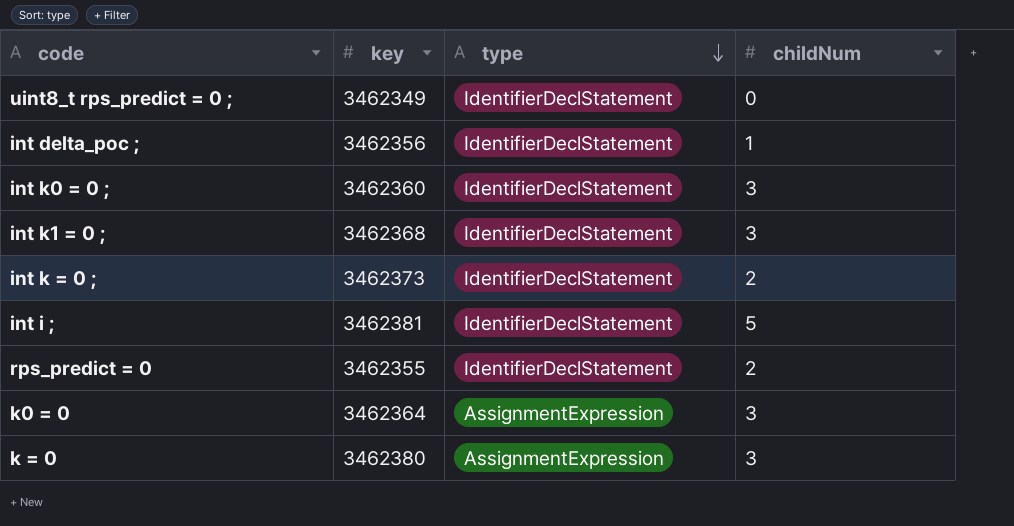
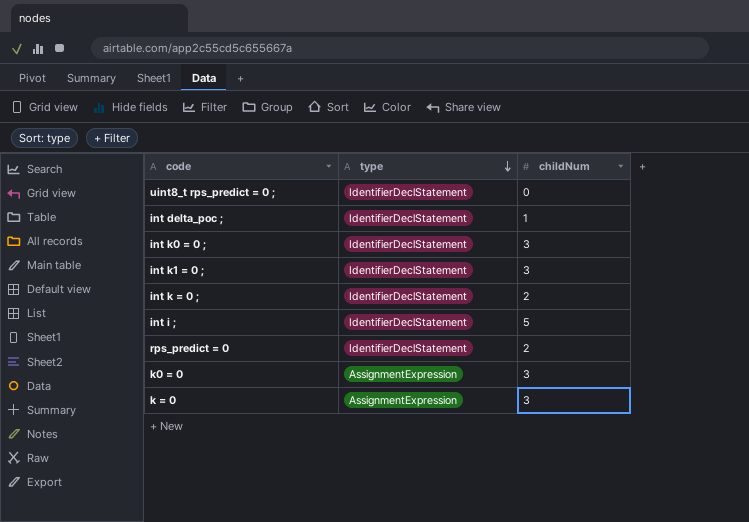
column key | position: 2 -> none

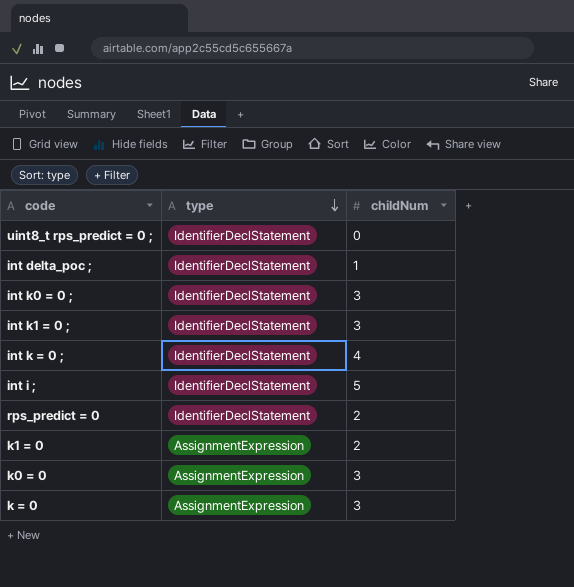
int k = 0 ; | childNum: 2 -> 4
row k1 = 0: none -> AssignmentExpression | 2

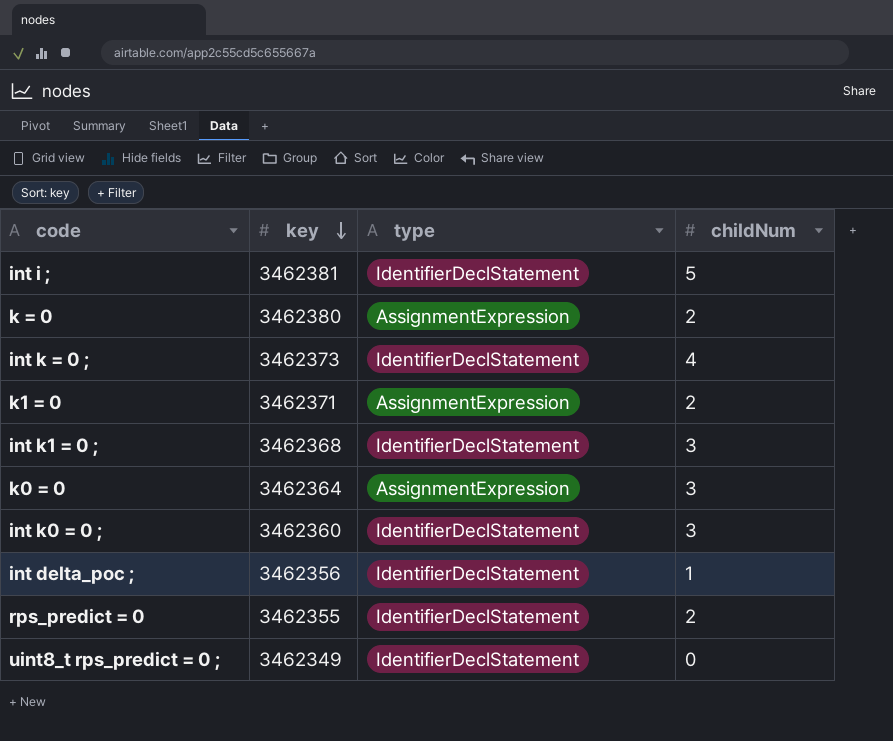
row order: type descending -> key descending
column key | position: none -> 2
k = 0 | childNum: 3 -> 2

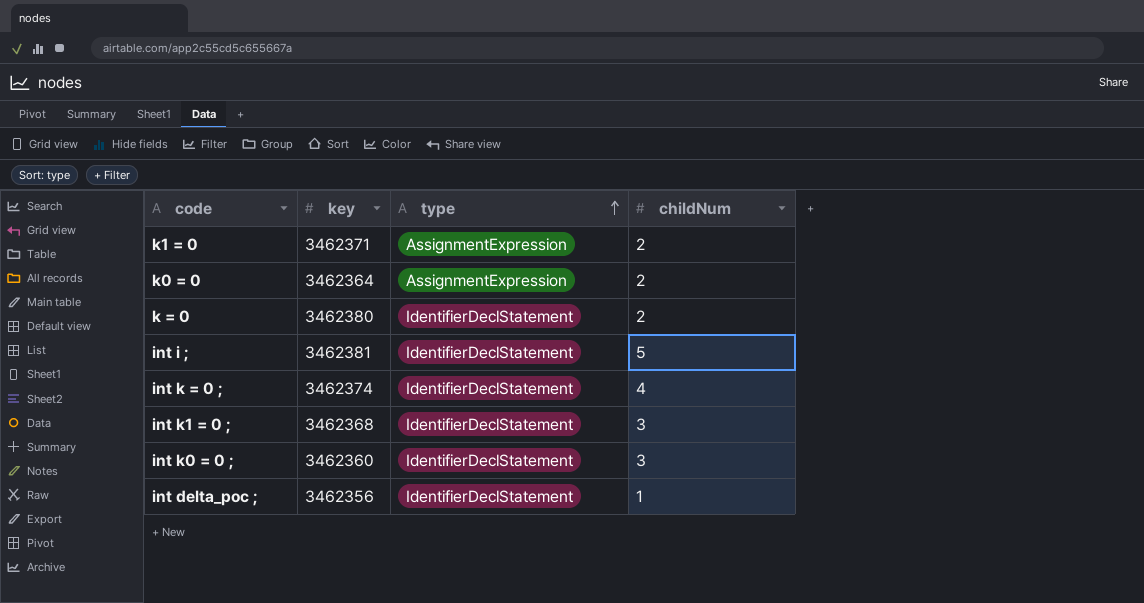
row order: key descending -> type ascending
row rps_predict = 0: 3462355 | IdentifierDeclStatement | 2 -> none
row uint8_t rps_predict = 0 ;: 3462349 | IdentifierDeclStatement | 0 -> none
k0 = 0 | childNum: 3 -> 2
k = 0 | type: AssignmentExpression -> IdentifierDeclStatement
int k = 0 ; | key: 3462373 -> 3462374

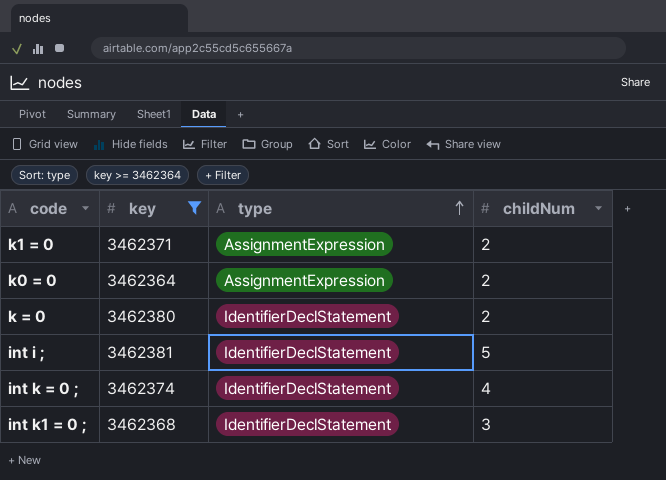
filter: none -> key >= 3462364

